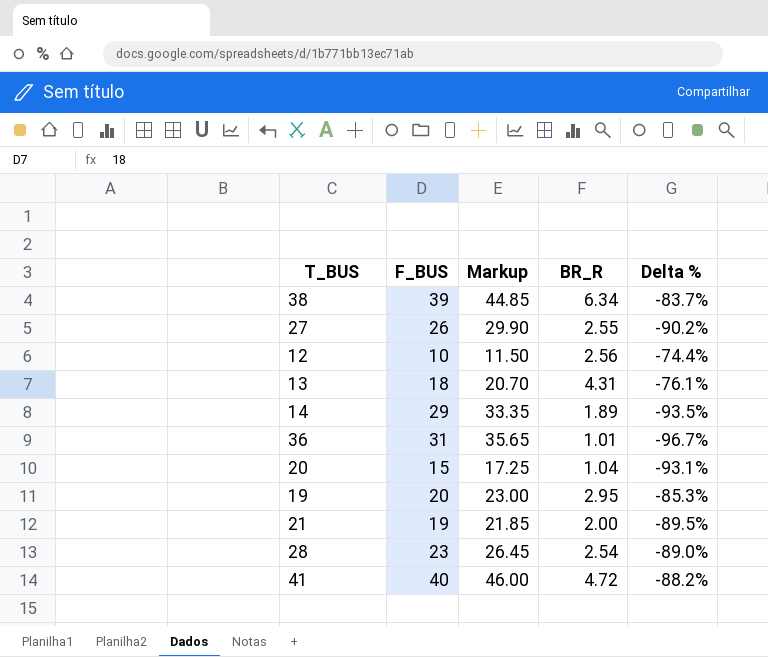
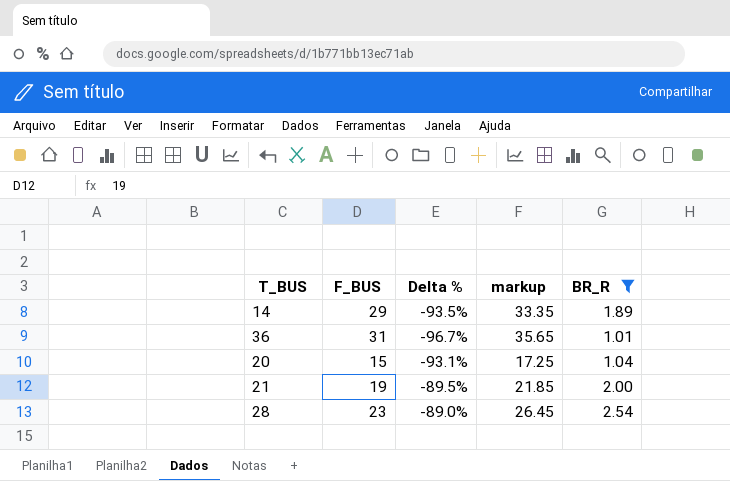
filter: none -> BR_R <= 2.54
column Delta % | position: 5 -> 3
column name: Markup -> markup

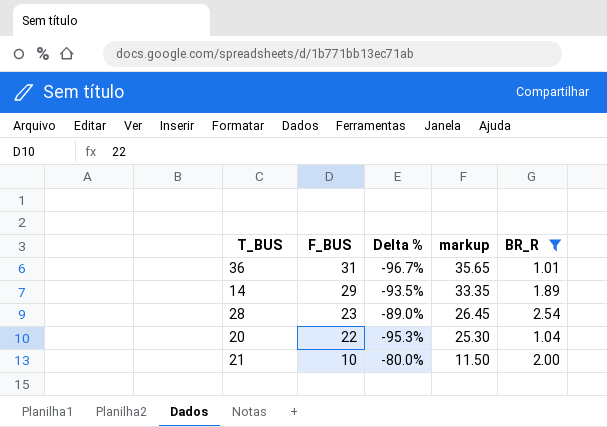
row order: none -> F_BUS descending
20 | F_BUS: 15 -> 22
20 | Delta %: -93.1% -> -95.3%
20 | markup: 17.25 -> 25.30
21 | F_BUS: 19 -> 10
21 | Delta %: -89.5% -> -80.0%
21 | markup: 21.85 -> 11.50

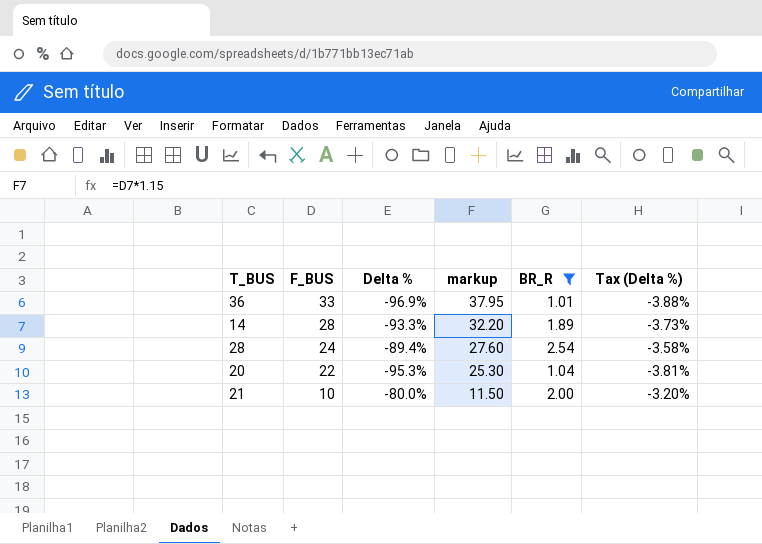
column Tax (Delta %) | formula: none -> [Delta %] * 0.04
36 | F_BUS: 31 -> 33
36 | Delta %: -96.7% -> -96.9%
36 | markup: 35.65 -> 37.95
14 | F_BUS: 29 -> 28
14 | Delta %: -93.5% -> -93.3%
14 | markup: 33.35 -> 32.20
28 | F_BUS: 23 -> 24
28 | Delta %: -89.0% -> -89.4%
28 | markup: 26.45 -> 27.60

